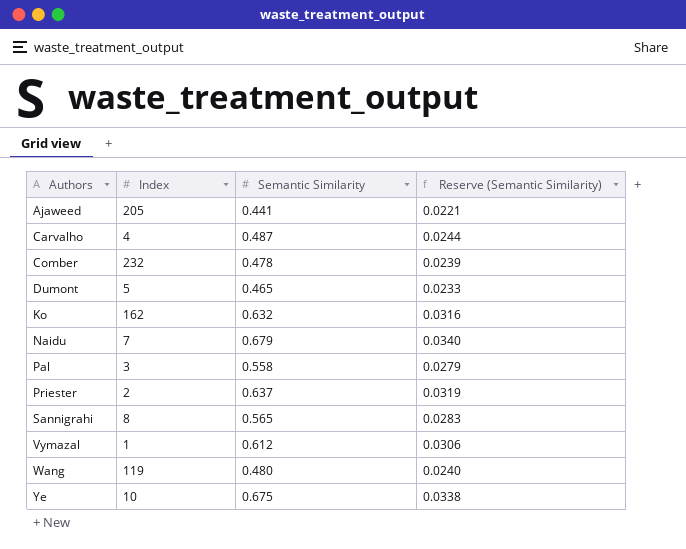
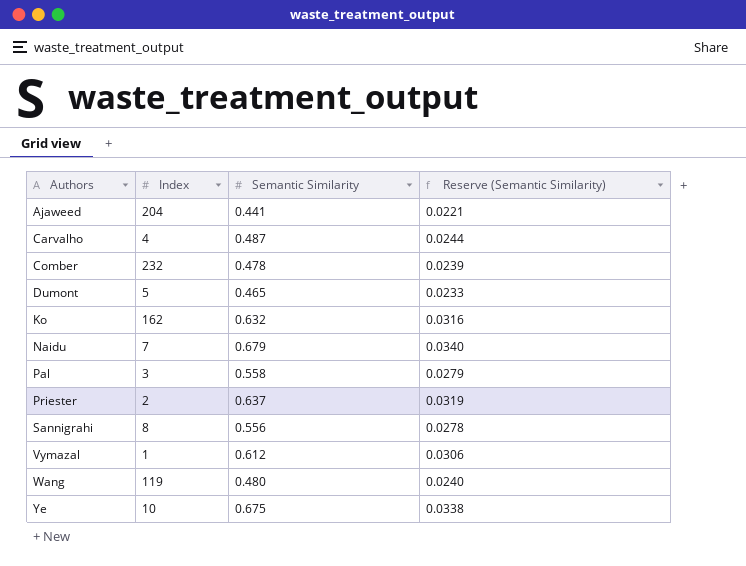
Ajaweed | Index: 205 -> 204
Sannigrahi | Semantic Similarity: 0.565 -> 0.556
Sannigrahi | Reserve (Semantic Similarity): 0.0283 -> 0.0278

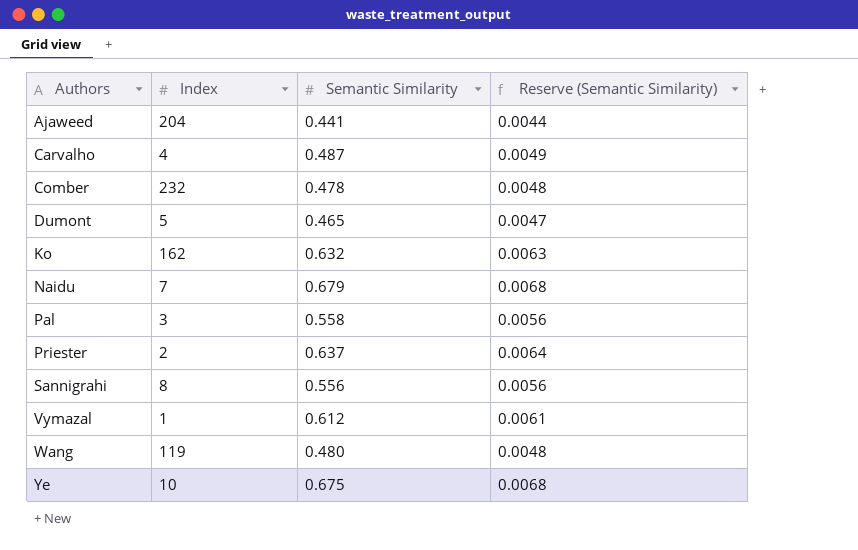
column Reserve (Semantic Similarity) | formula: [Semantic Similarity] * 0.05 -> [Semantic Similarity] * 0.01

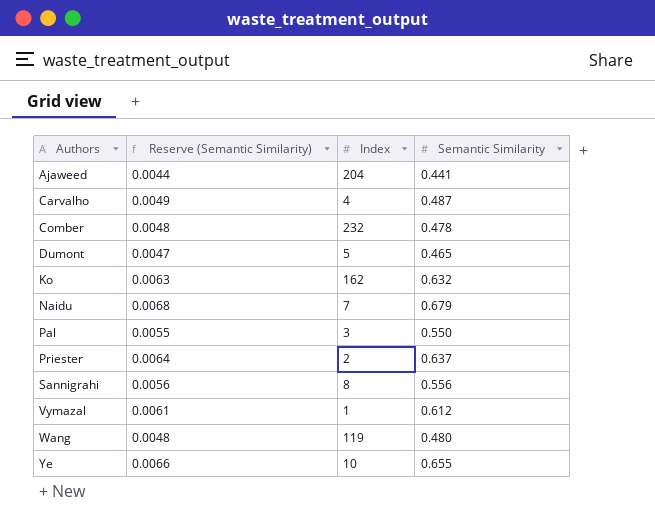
column Reserve (Semantic Similarity) | position: 4 -> 2
Pal | Reserve (Semantic Similarity): 0.0056 -> 0.0055
Pal | Semantic Similarity: 0.558 -> 0.550
Ye | Reserve (Semantic Similarity): 0.0068 -> 0.0066
Ye | Semantic Similarity: 0.675 -> 0.655

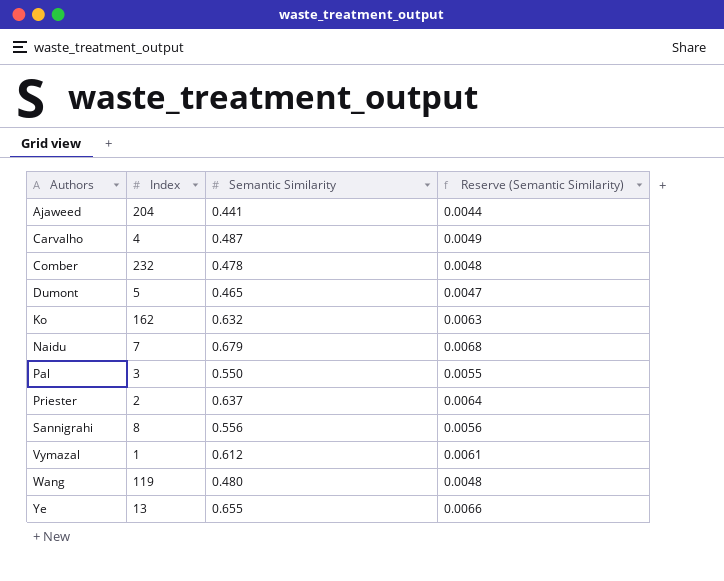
column Reserve (Semantic Similarity) | position: 2 -> 4
Ye | Index: 10 -> 13

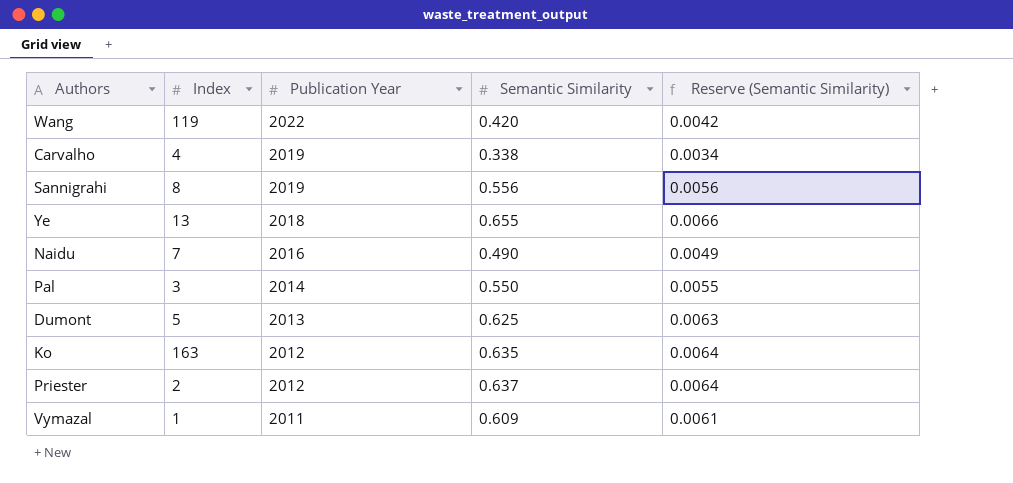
row order: Authors ascending -> Publication Year descending
column Publication Year | position: none -> 3
row Ajaweed: 204 | 0.441 | 0.0044 -> none
row Comber: 232 | 0.478 | 0.0048 -> none
Wang | Semantic Similarity: 0.480 -> 0.420
Wang | Reserve (Semantic Similarity): 0.0048 -> 0.0042
Carvalho | Semantic Similarity: 0.487 -> 0.338
Carvalho | Reserve (Semantic Similarity): 0.0049 -> 0.0034
Naidu | Semantic Similarity: 0.679 -> 0.490
Naidu | Reserve (Semantic Similarity): 0.0068 -> 0.0049
Dumont | Semantic Similarity: 0.465 -> 0.625
Dumont | Reserve (Semantic Similarity): 0.0047 -> 0.0063
Ko | Index: 162 -> 163
Ko | Semantic Similarity: 0.632 -> 0.635
Ko | Reserve (Semantic Similarity): 0.0063 -> 0.0064
Vymazal | Semantic Similarity: 0.612 -> 0.609

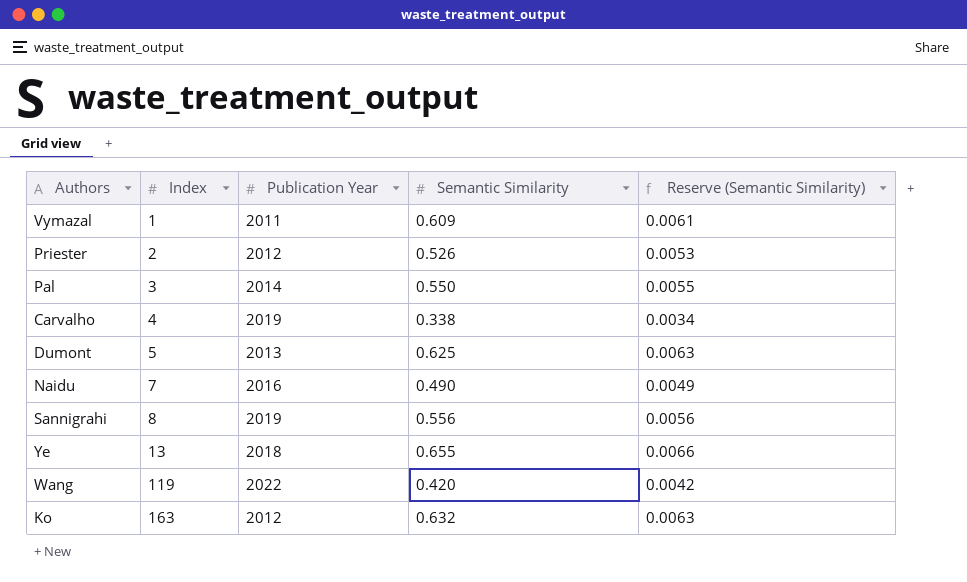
row order: Publication Year descending -> Index ascending
Priester | Semantic Similarity: 0.637 -> 0.526
Priester | Reserve (Semantic Similarity): 0.0064 -> 0.0053
Ko | Semantic Similarity: 0.635 -> 0.632
Ko | Reserve (Semantic Similarity): 0.0064 -> 0.0063

